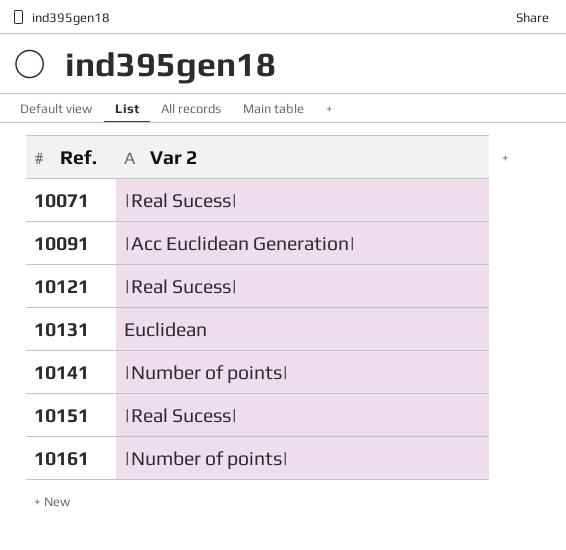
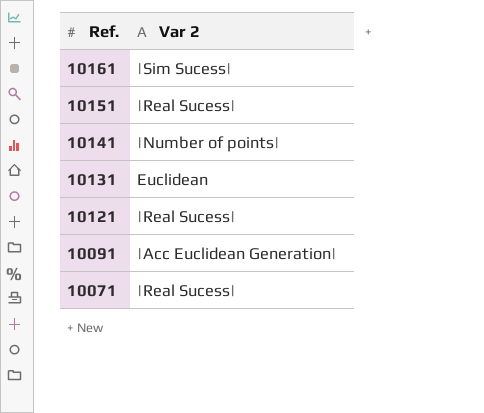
row order: Ref. ascending -> Ref. descending
10161 | Var 2: |Number of points| -> |Sim Sucess|

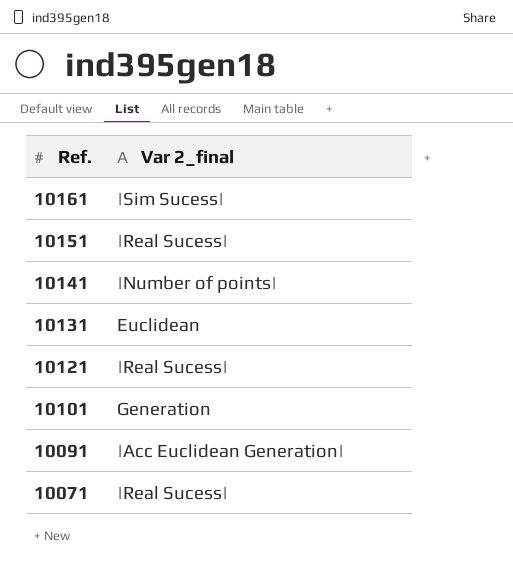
column name: Var 2 -> Var 2_final
row 10101: none -> Generation

